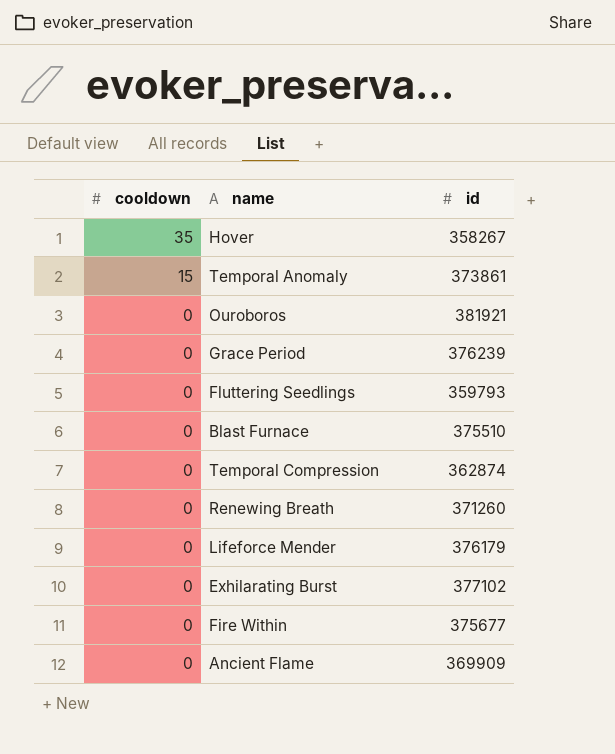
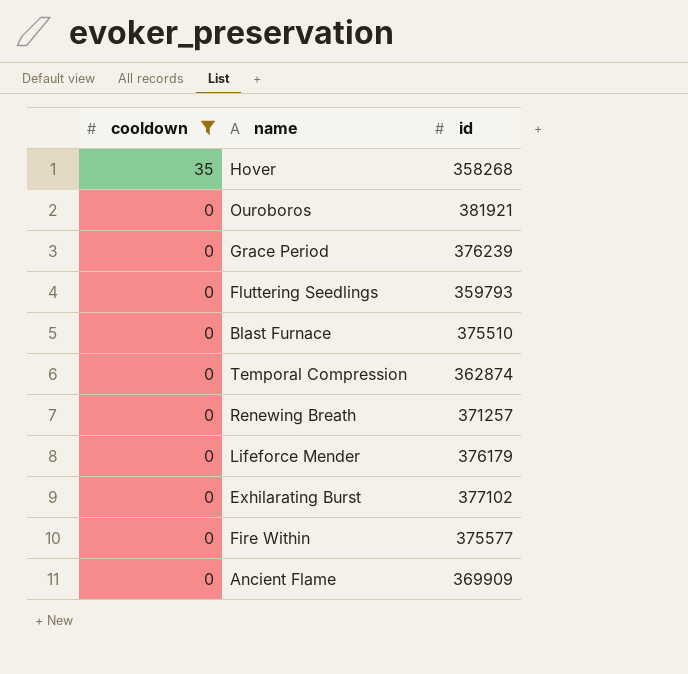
filter: none -> cooldown != 15
Hover | id: 358267 -> 358268
Renewing Breath | id: 371260 -> 371257
Fire Within | id: 375677 -> 375577

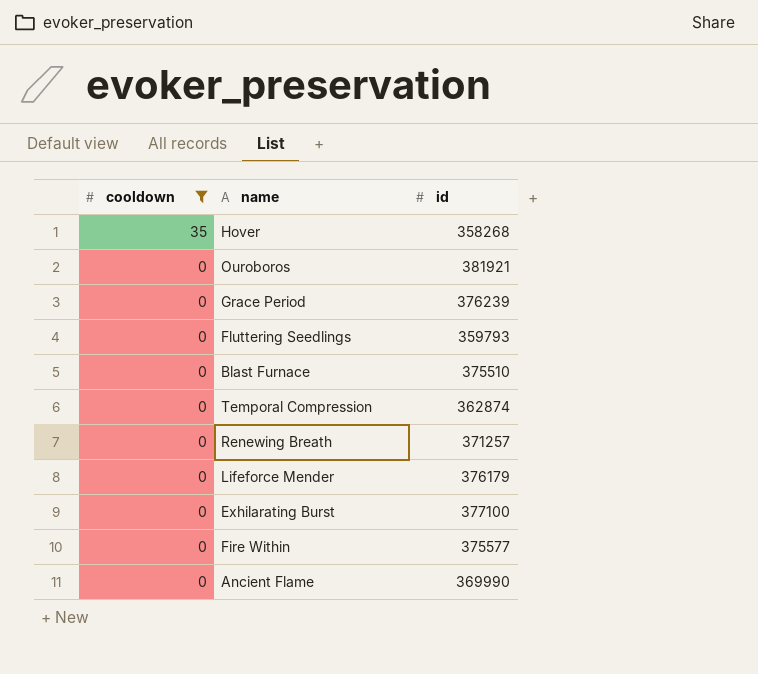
Exhilarating Burst | id: 377102 -> 377100
Ancient Flame | id: 369909 -> 369990

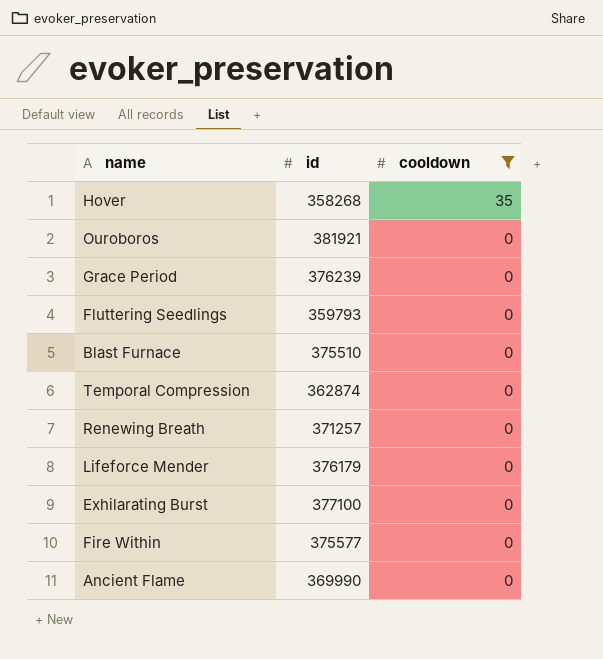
column cooldown | position: 1 -> 3

